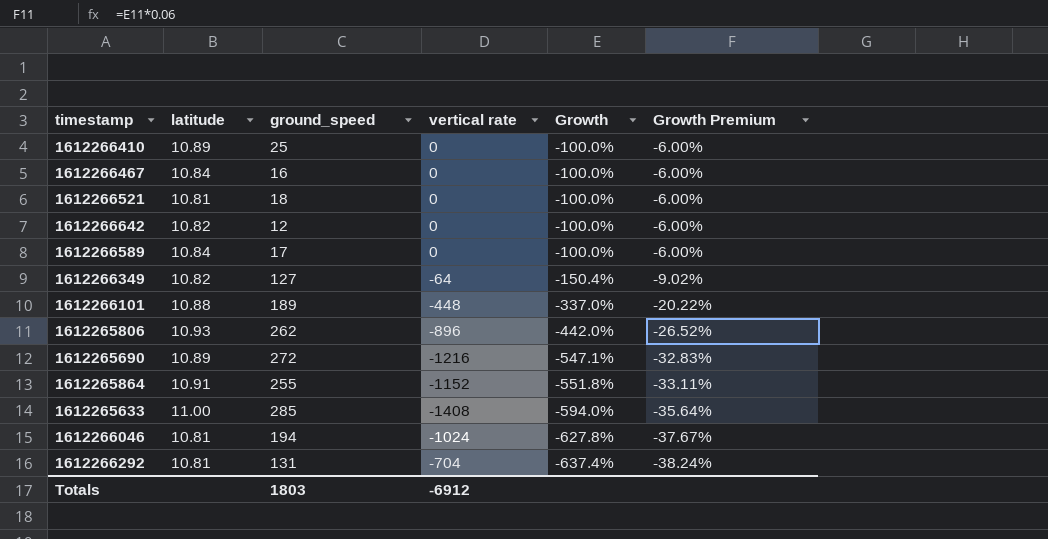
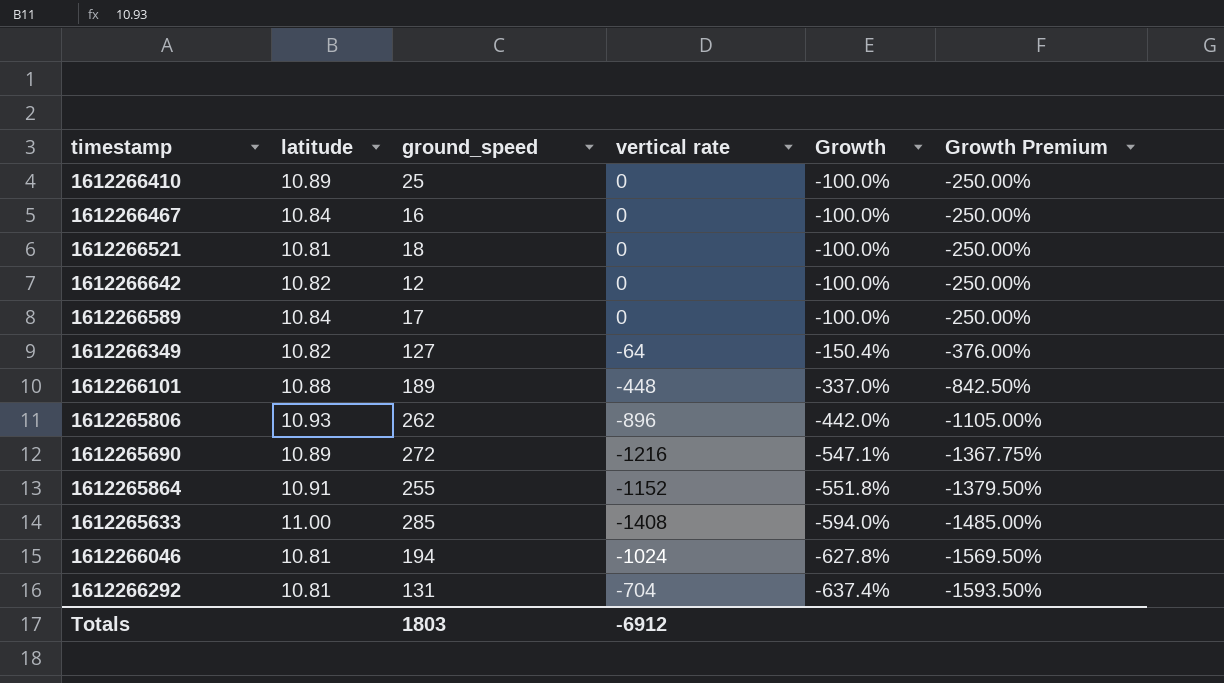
column Growth Premium | formula: [Growth] * 0.06 -> [Growth] * 2.5

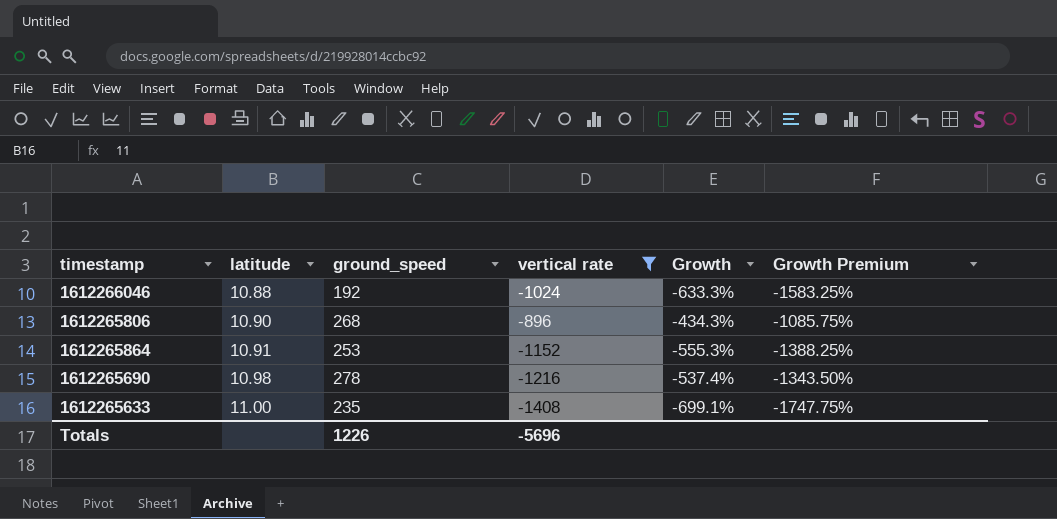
filter: none -> vertical rate <= -896
row order: Growth descending -> latitude ascending
1612266046 | latitude: 10.81 -> 10.88
1612266046 | ground_speed: 194 -> 192
1612266046 | Growth: -627.8% -> -633.3%
1612266046 | Growth Premium: -1569.50% -> -1583.25%
1612265806 | latitude: 10.93 -> 10.90
1612265806 | ground_speed: 262 -> 268
1612265806 | Growth: -442.0% -> -434.3%
1612265806 | Growth Premium: -1105.00% -> -1085.75%
1612265864 | ground_speed: 255 -> 253
1612265864 | Growth: -551.8% -> -555.3%
1612265864 | Growth Premium: -1379.50% -> -1388.25%
1612265690 | latitude: 10.89 -> 10.98
1612265690 | ground_speed: 272 -> 278
1612265690 | Growth: -547.1% -> -537.4%
1612265690 | Growth Premium: -1367.75% -> -1343.50%
1612265633 | ground_speed: 285 -> 235
1612265633 | Growth: -594.0% -> -699.1%
1612265633 | Growth Premium: -1485.00% -> -1747.75%
Totals | ground_speed: 1803 -> 1226
Totals | vertical rate: -6912 -> -5696

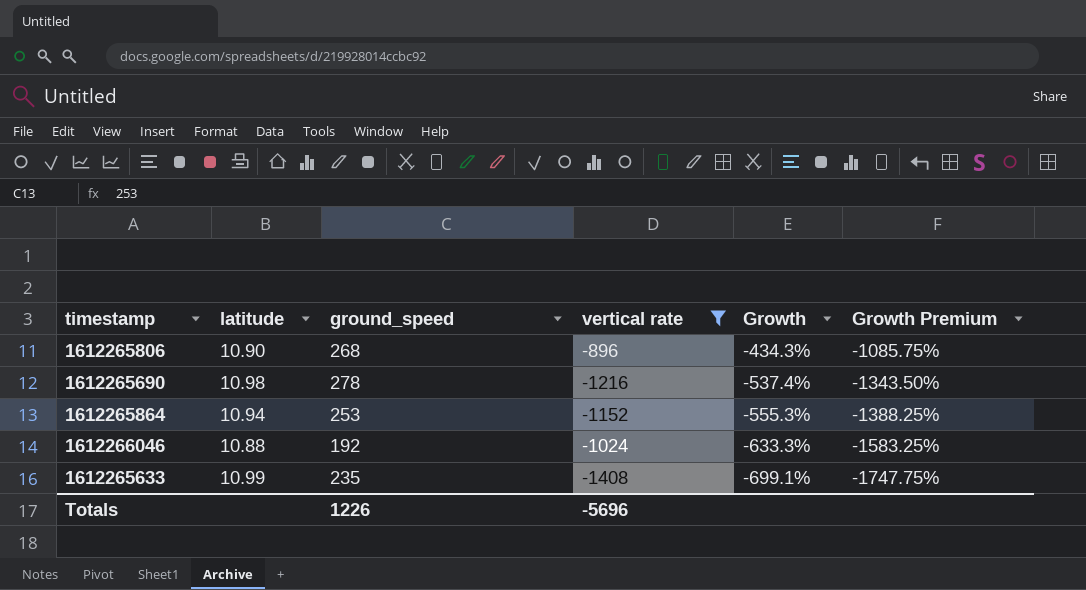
row order: latitude ascending -> Growth descending
1612265864 | latitude: 10.91 -> 10.94
1612265633 | latitude: 11.00 -> 10.99

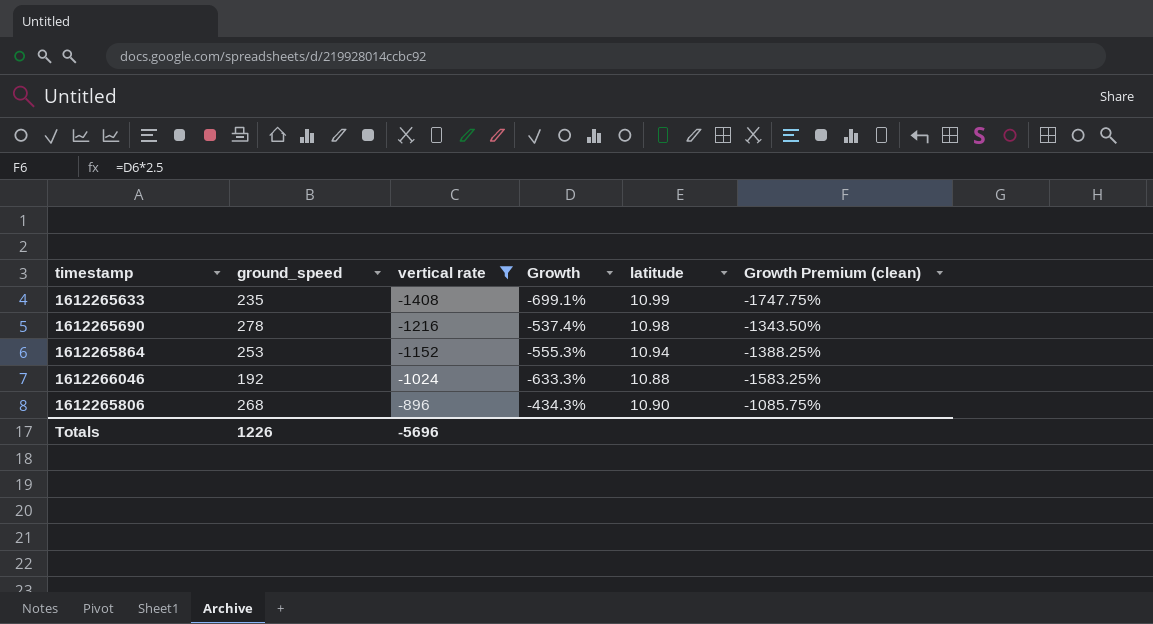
row order: Growth descending -> vertical rate ascending
column latitude | position: 2 -> 5
column name: Growth Premium -> Growth Premium (clean)

